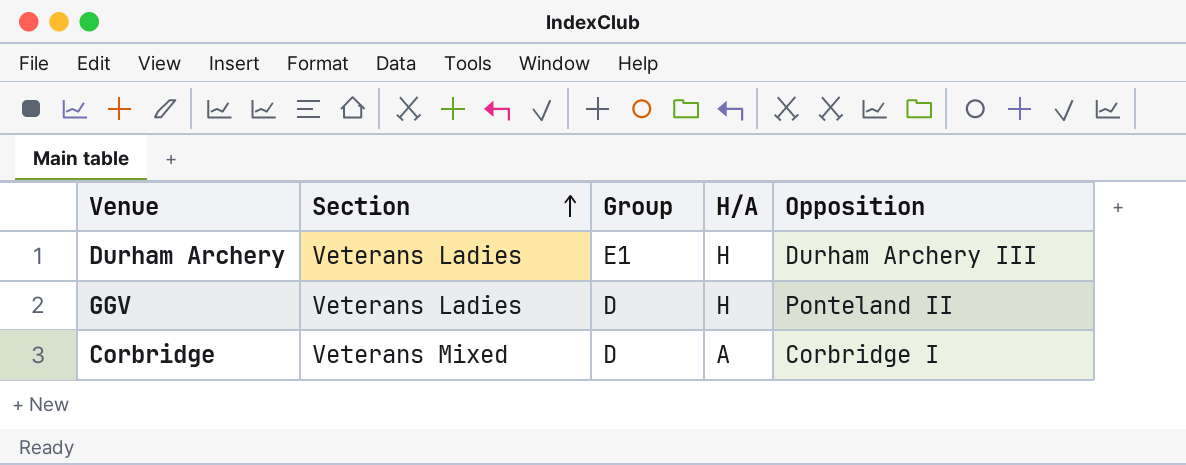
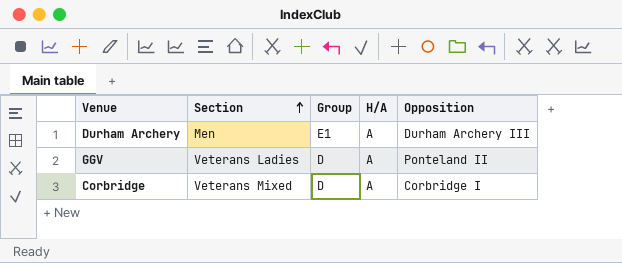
Durham Archery | Section: Veterans Ladies -> Men
Durham Archery | H/A: H -> A
GGV | H/A: H -> A

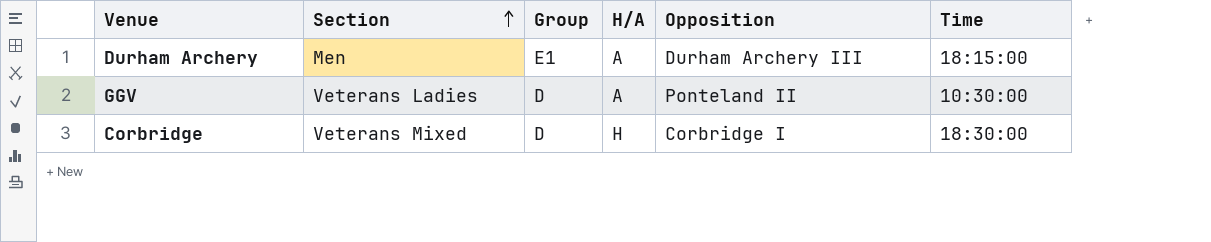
column Time | position: none -> 6
Corbridge | H/A: A -> H

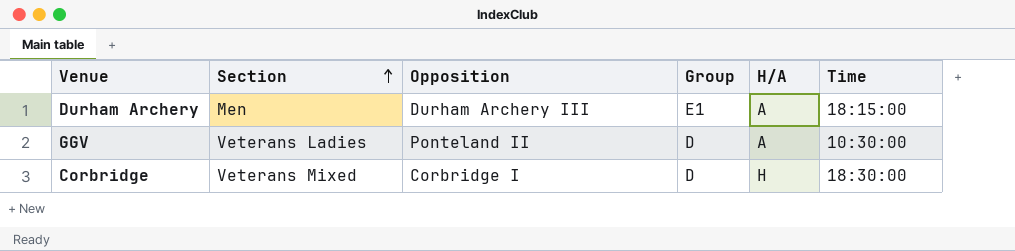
column Opposition | position: 5 -> 3

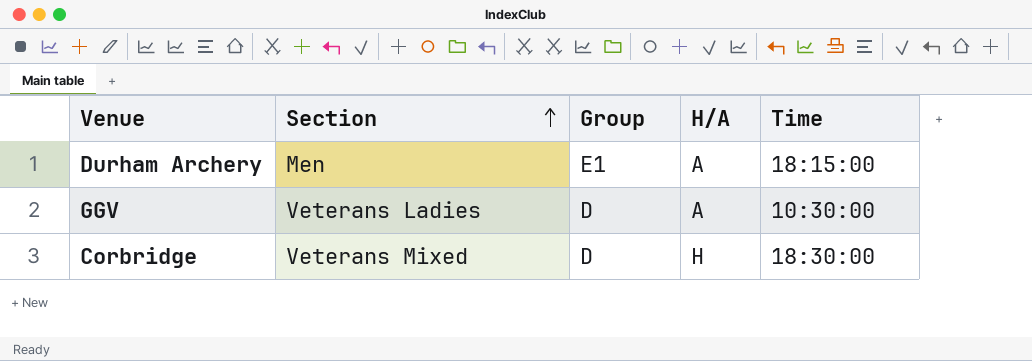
column Opposition | position: 3 -> none

